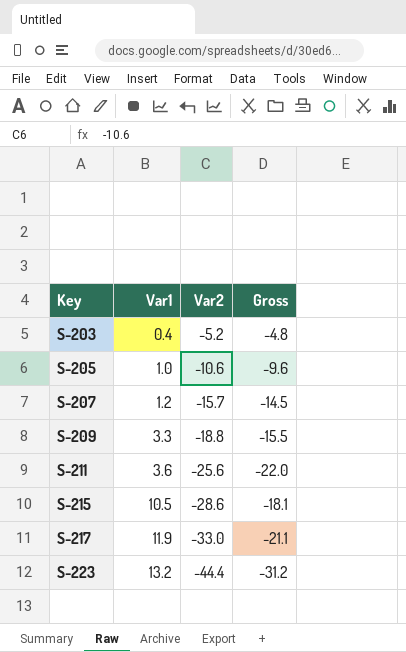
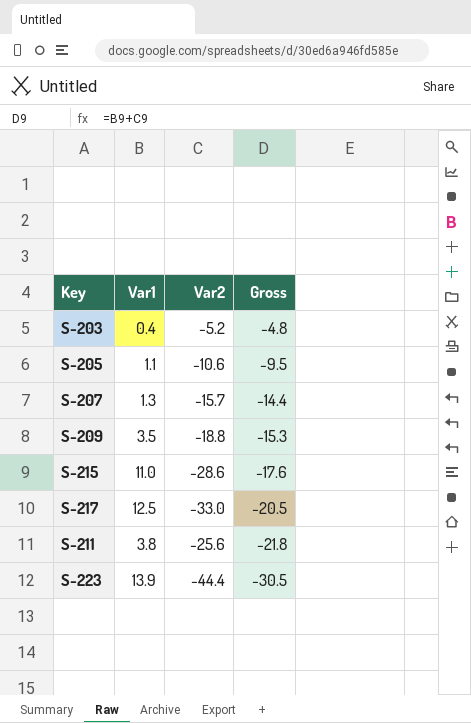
row order: Key ascending -> Gross descending
S-205 | Var1: 1.0 -> 1.1
S-205 | Gross: -9.6 -> -9.5
S-207 | Var1: 1.2 -> 1.3
S-207 | Gross: -14.5 -> -14.4
S-209 | Var1: 3.3 -> 3.5
S-209 | Gross: -15.5 -> -15.3
S-215 | Var1: 10.5 -> 11.0
S-215 | Gross: -18.1 -> -17.6
S-217 | Var1: 11.9 -> 12.5
S-217 | Gross: -21.1 -> -20.5
S-211 | Var1: 3.6 -> 3.8
S-211 | Gross: -22.0 -> -21.8
S-223 | Var1: 13.2 -> 13.9
S-223 | Gross: -31.2 -> -30.5

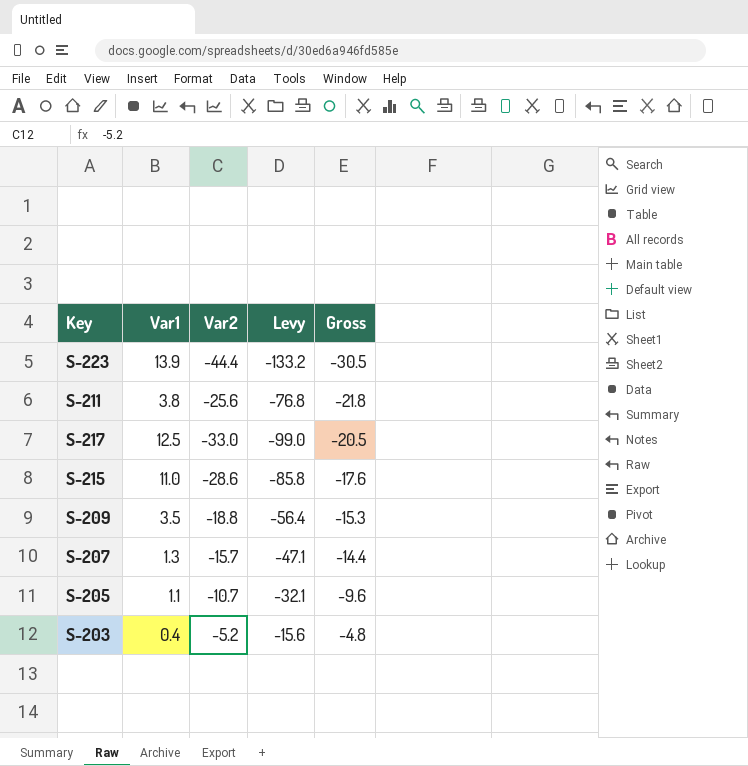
row order: Gross descending -> Gross ascending
column Levy | formula: none -> [Var2] * 3
S-205 | Var2: -10.6 -> -10.7
S-205 | Gross: -9.5 -> -9.6

